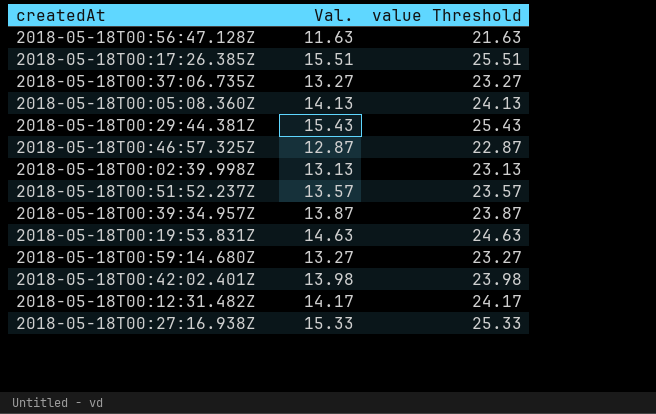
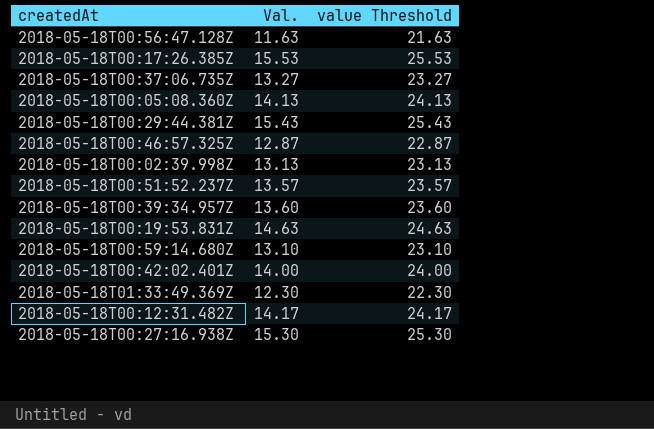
2018-05-18T00:17:26.385Z | Val.: 15.51 -> 15.53
2018-05-18T00:17:26.385Z | value Threshold: 25.51 -> 25.53
2018-05-18T00:39:34.957Z | Val.: 13.87 -> 13.60
2018-05-18T00:39:34.957Z | value Threshold: 23.87 -> 23.60
2018-05-18T00:59:14.680Z | Val.: 13.27 -> 13.10
2018-05-18T00:59:14.680Z | value Threshold: 23.27 -> 23.10
2018-05-18T00:42:02.401Z | Val.: 13.98 -> 14.00
2018-05-18T00:42:02.401Z | value Threshold: 23.98 -> 24.00
row 2018-05-18T01:33:49.369Z: none -> 12.30 | 22.30
2018-05-18T00:27:16.938Z | Val.: 15.33 -> 15.30
2018-05-18T00:27:16.938Z | value Threshold: 25.33 -> 25.30

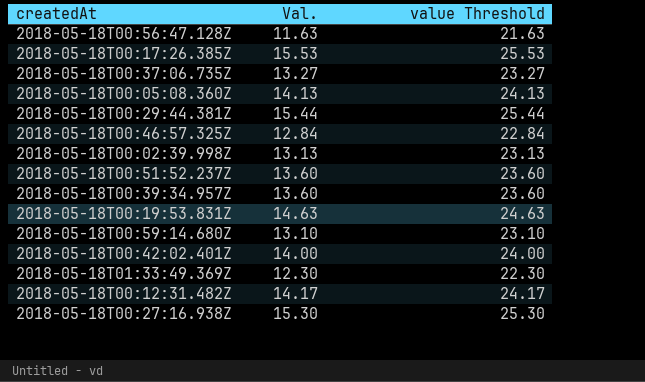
2018-05-18T00:29:44.381Z | Val.: 15.43 -> 15.44
2018-05-18T00:29:44.381Z | value Threshold: 25.43 -> 25.44
2018-05-18T00:46:57.325Z | Val.: 12.87 -> 12.84
2018-05-18T00:46:57.325Z | value Threshold: 22.87 -> 22.84
2018-05-18T00:51:52.237Z | Val.: 13.57 -> 13.60
2018-05-18T00:51:52.237Z | value Threshold: 23.57 -> 23.60

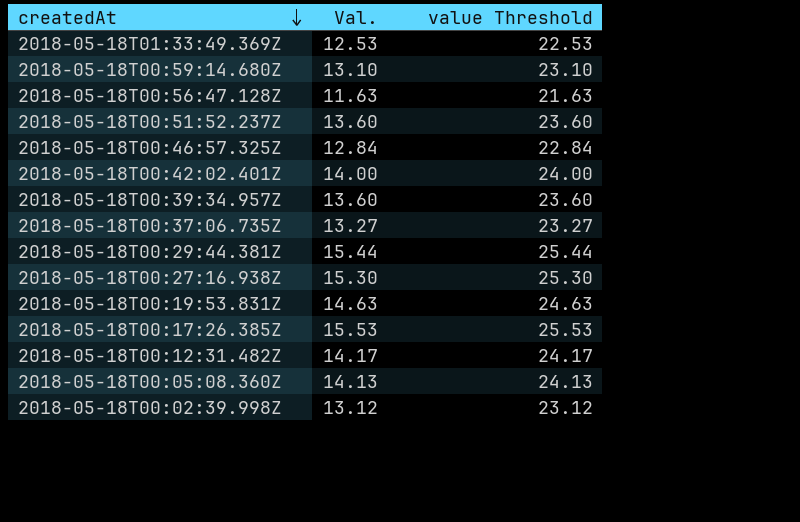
row order: none -> createdAt descending
2018-05-18T01:33:49.369Z | Val.: 12.30 -> 12.53
2018-05-18T01:33:49.369Z | value Threshold: 22.30 -> 22.53
2018-05-18T00:02:39.998Z | Val.: 13.13 -> 13.12
2018-05-18T00:02:39.998Z | value Threshold: 23.13 -> 23.12

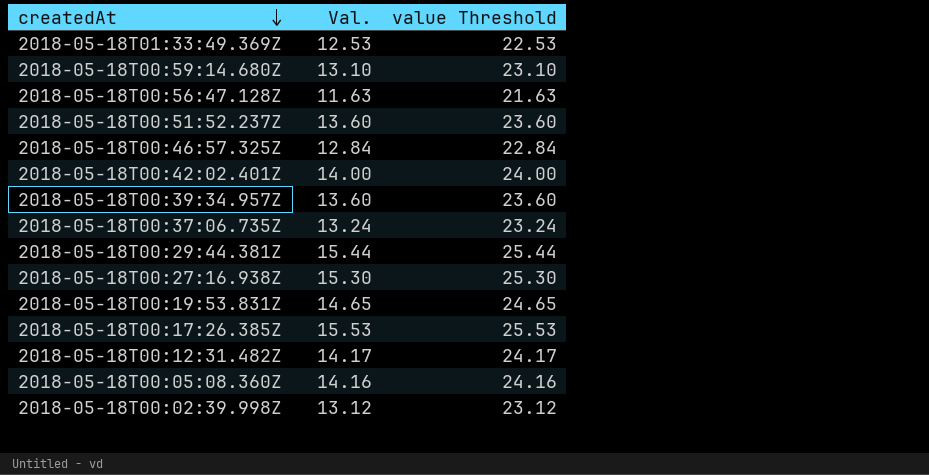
2018-05-18T00:37:06.735Z | Val.: 13.27 -> 13.24
2018-05-18T00:37:06.735Z | value Threshold: 23.27 -> 23.24
2018-05-18T00:19:53.831Z | Val.: 14.63 -> 14.65
2018-05-18T00:19:53.831Z | value Threshold: 24.63 -> 24.65
2018-05-18T00:05:08.360Z | Val.: 14.13 -> 14.16
2018-05-18T00:05:08.360Z | value Threshold: 24.13 -> 24.16

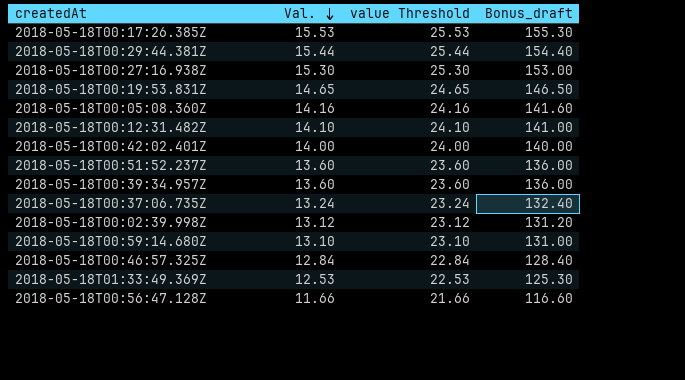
row order: createdAt descending -> Val. descending
column Bonus_draft | formula: none -> [Val.] * 10
2018-05-18T00:12:31.482Z | Val.: 14.17 -> 14.10
2018-05-18T00:12:31.482Z | value Threshold: 24.17 -> 24.10
2018-05-18T00:56:47.128Z | Val.: 11.63 -> 11.66
2018-05-18T00:56:47.128Z | value Threshold: 21.63 -> 21.66

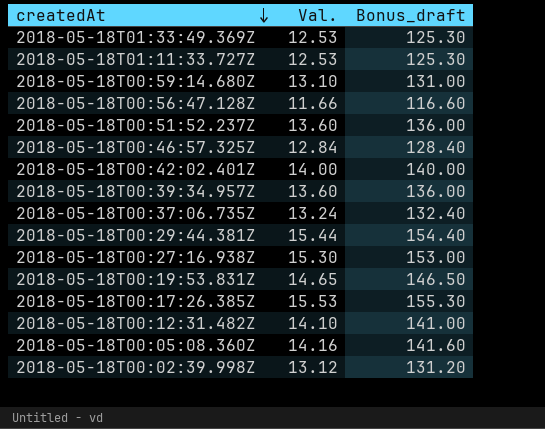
row order: Val. descending -> createdAt descending
column value Threshold | formula: [Val.] + 10 -> none
row 2018-05-18T01:11:33.727Z: none -> 12.53 | 125.30

